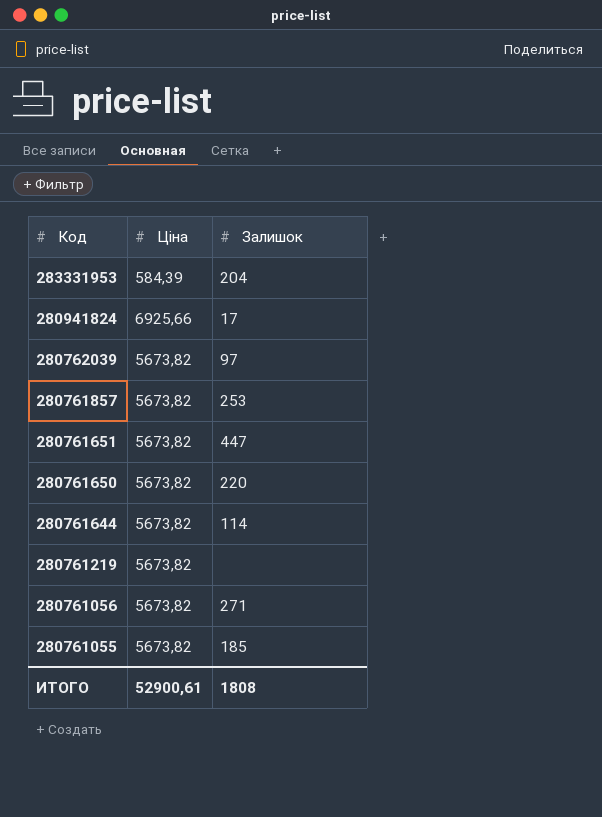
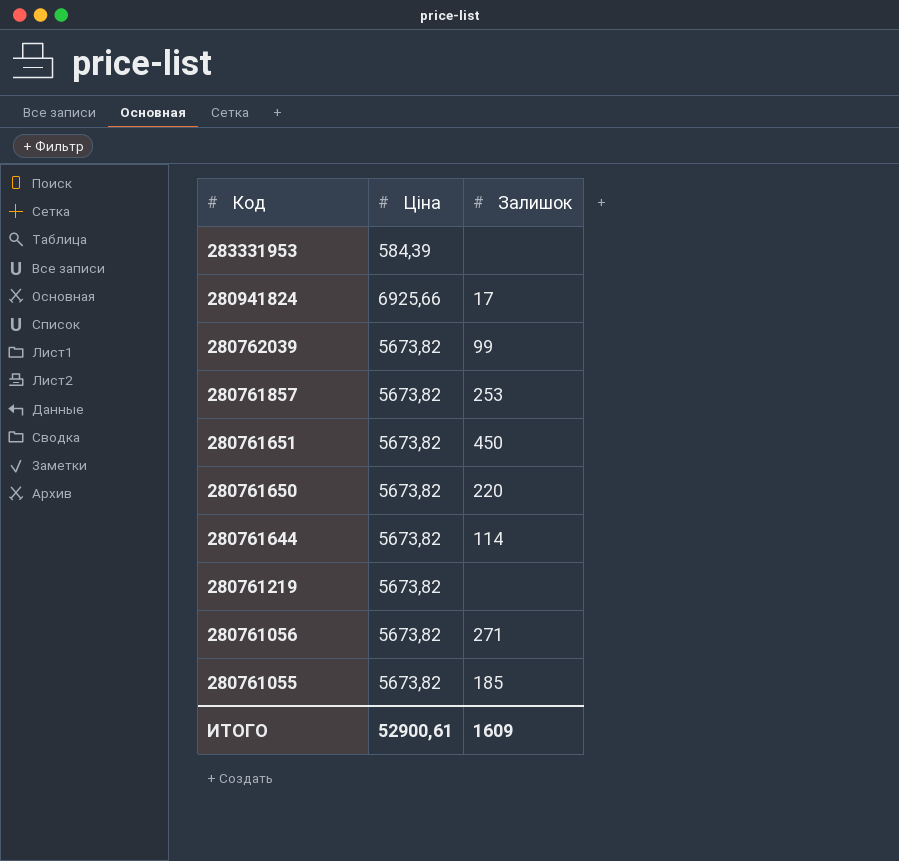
283331953 | Залишок: 204 -> none
280762039 | Залишок: 97 -> 99
280761651 | Залишок: 447 -> 450
ИТОГО | Залишок: 1808 -> 1609

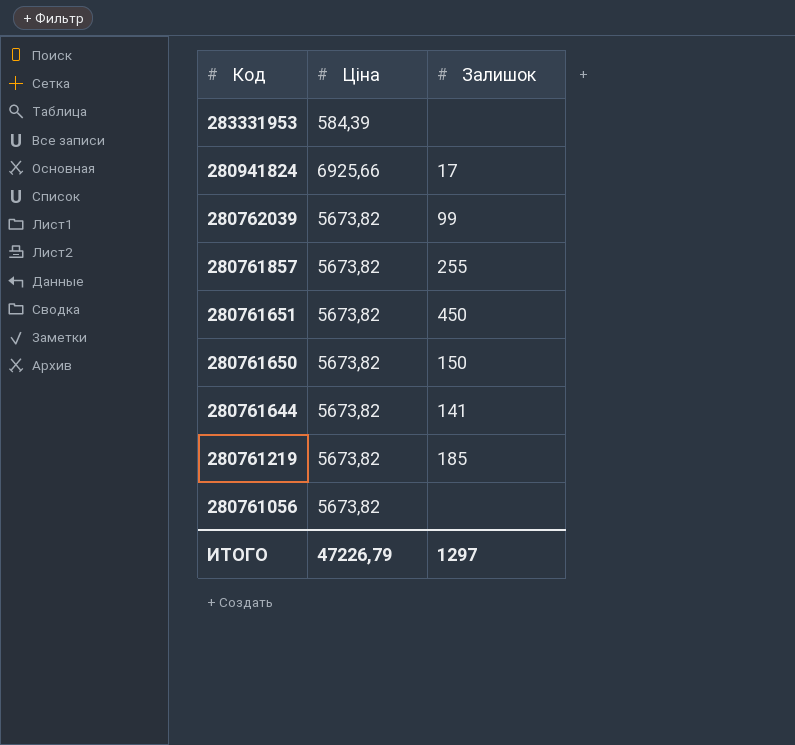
row 280761055: 5673,82 | 185 -> none
280761857 | Залишок: 253 -> 255
280761650 | Залишок: 220 -> 150
280761644 | Залишок: 114 -> 141
280761219 | Залишок: none -> 185
280761056 | Залишок: 271 -> none
ИТОГО | Ціна: 52900,61 -> 47226,79
ИТОГО | Залишок: 1609 -> 1297

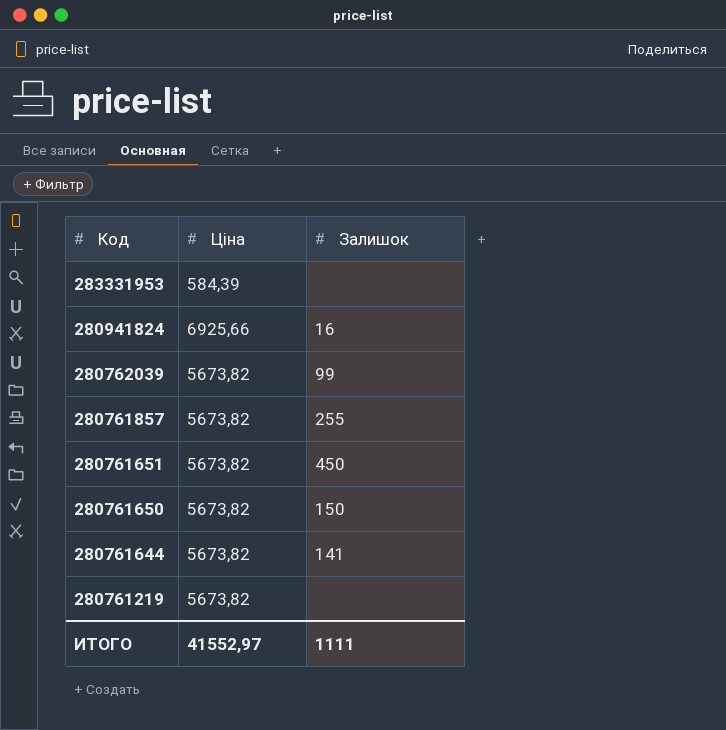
row 280761056: 5673,82 | none -> none
280941824 | Залишок: 17 -> 16
280761219 | Залишок: 185 -> none
ИТОГО | Ціна: 47226,79 -> 41552,97
ИТОГО | Залишок: 1297 -> 1111

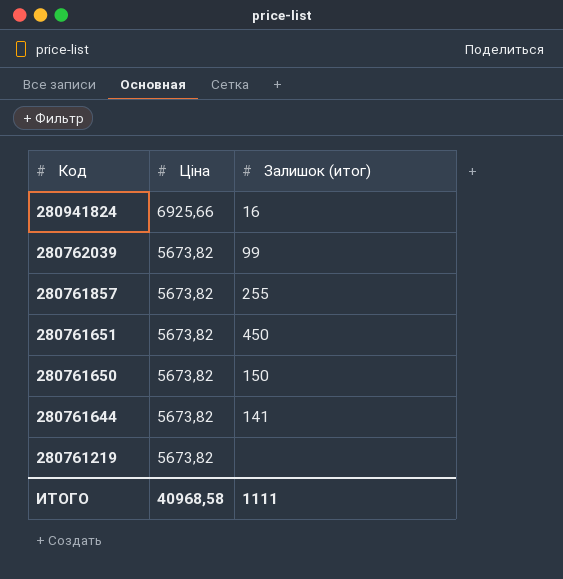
column name: Залишок -> Залишок (итог)
row 283331953: 584,39 | none -> none
ИТОГО | Ціна: 41552,97 -> 40968,58

